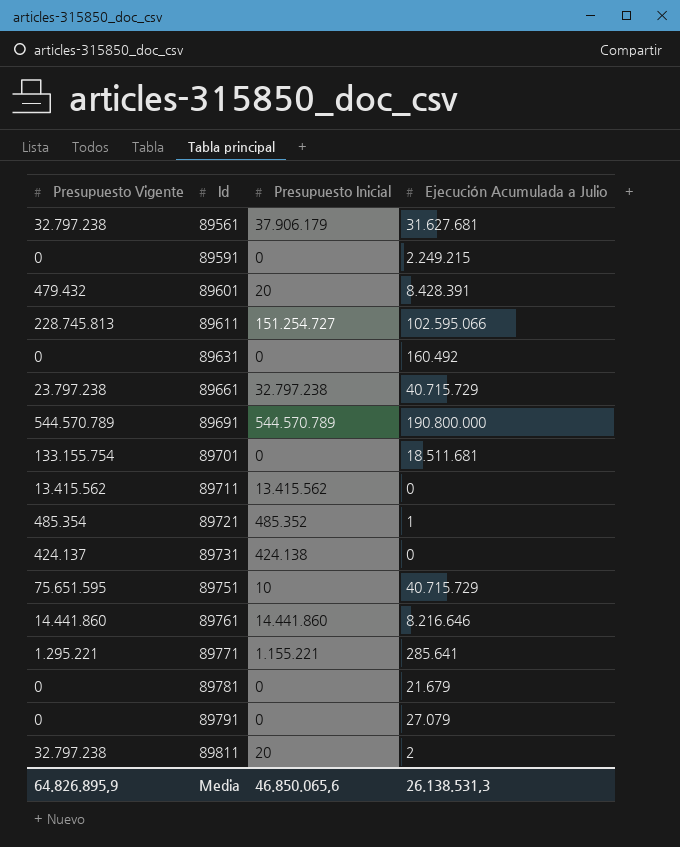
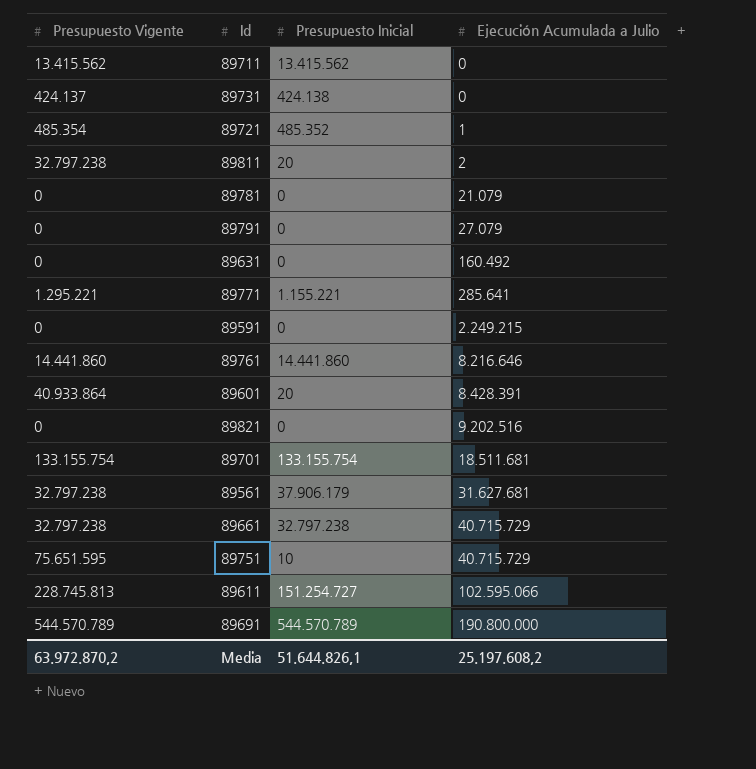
row order: Id ascending -> Ejecución Acumulada a Julio ascending
89781 | Ejecución Acumulada a Julio: 21.679 -> 21.079
89601 | Presupuesto Vigente: 479.432 -> 40.933.864
row 89821: none -> 0 | 0 | 9.202.516
89701 | Presupuesto Inicial: 0 -> 133.155.754
89661 | Presupuesto Vigente: 23.797.238 -> 32.797.238
Media | Presupuesto Vigente: 64.826.895,9 -> 63.972.870,2
Media | Presupuesto Inicial: 46.850.065,6 -> 51.644.826,1
Media | Ejecución Acumulada a Julio: 26.138.531,3 -> 25.197.608,2

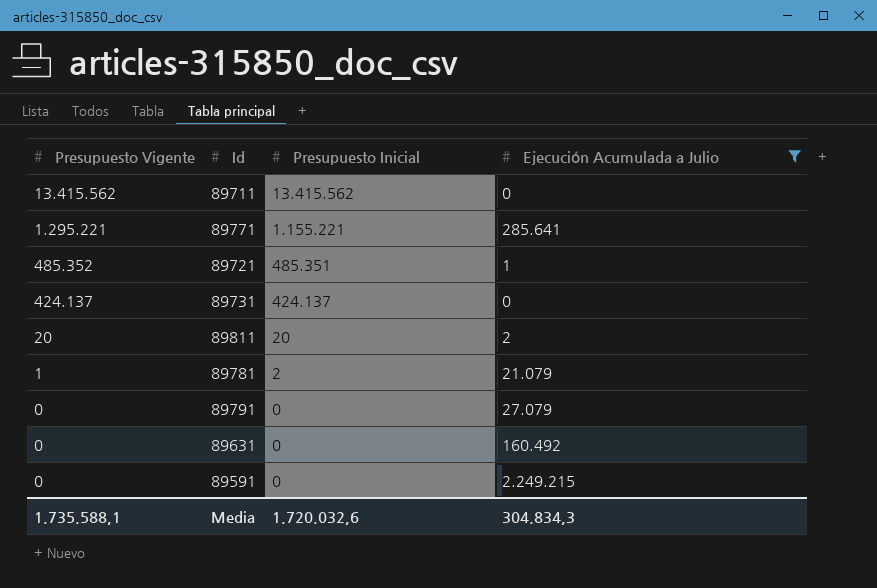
filter: none -> Ejecución Acumulada a Julio <= 2.249.215
row order: Ejecución Acumulada a Julio ascending -> Presupuesto Vigente descending
89721 | Presupuesto Vigente: 485.354 -> 485.352
89721 | Presupuesto Inicial: 485.352 -> 485.351
89731 | Presupuesto Inicial: 424.138 -> 424.137
89811 | Presupuesto Vigente: 32.797.238 -> 20
89781 | Presupuesto Vigente: 0 -> 1
89781 | Presupuesto Inicial: 0 -> 2
Media | Presupuesto Vigente: 63.972.870,2 -> 1.735.588,1
Media | Presupuesto Inicial: 51.644.826,1 -> 1.720.032,6
Media | Ejecución Acumulada a Julio: 25.197.608,2 -> 304.834,3

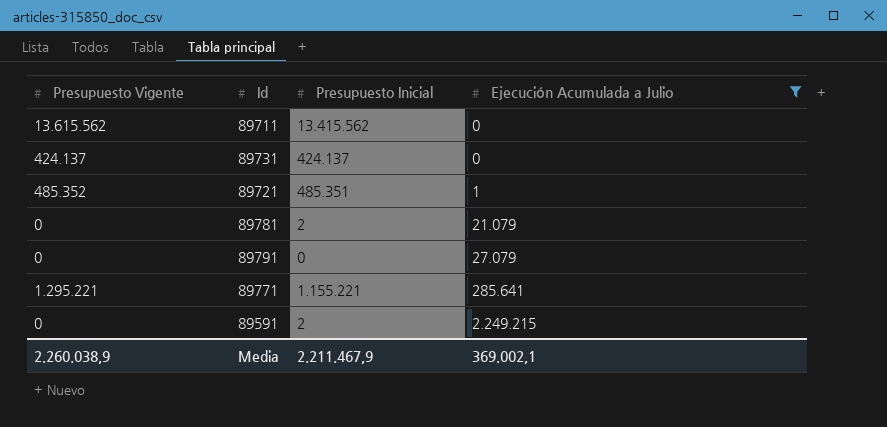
row order: Presupuesto Vigente descending -> Ejecución Acumulada a Julio ascending
row 89811: 20 | 20 | 2 -> none
row 89631: 0 | 0 | 160.492 -> none
89711 | Presupuesto Vigente: 13.415.562 -> 13.615.562
89781 | Presupuesto Vigente: 1 -> 0
89591 | Presupuesto Inicial: 0 -> 2
Media | Presupuesto Vigente: 1.735.588,1 -> 2.260.038,9
Media | Presupuesto Inicial: 1.720.032,6 -> 2.211.467,9
Media | Ejecución Acumulada a Julio: 304.834,3 -> 369.002,1

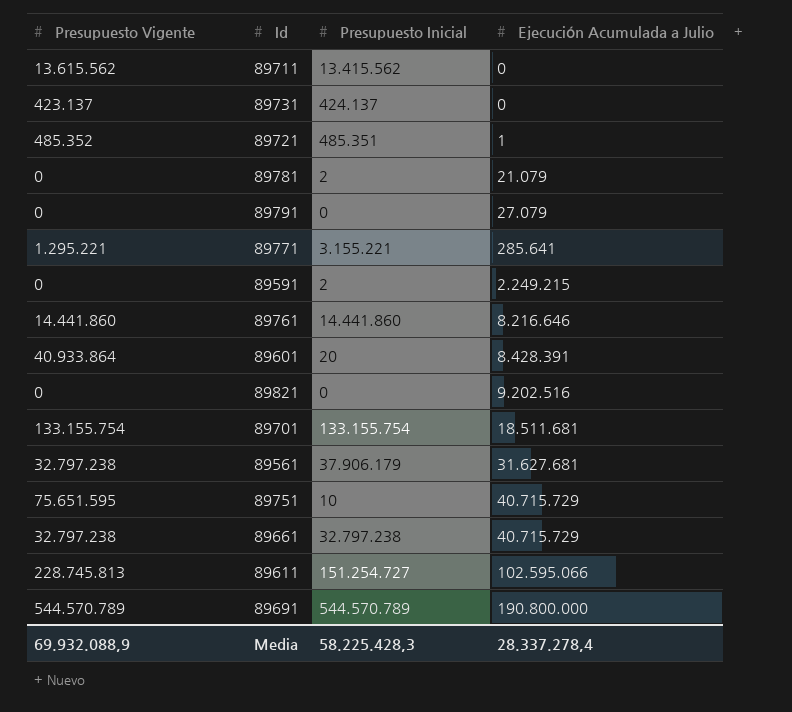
filter: Ejecución Acumulada a Julio <= 2.249.215 -> none
89731 | Presupuesto Vigente: 424.137 -> 423.137
89771 | Presupuesto Inicial: 1.155.221 -> 3.155.221
Media | Presupuesto Vigente: 2.260.038,9 -> 69.932.088,9
Media | Presupuesto Inicial: 2.211.467,9 -> 58.225.428,3
Media | Ejecución Acumulada a Julio: 369.002,1 -> 28.337.278,4

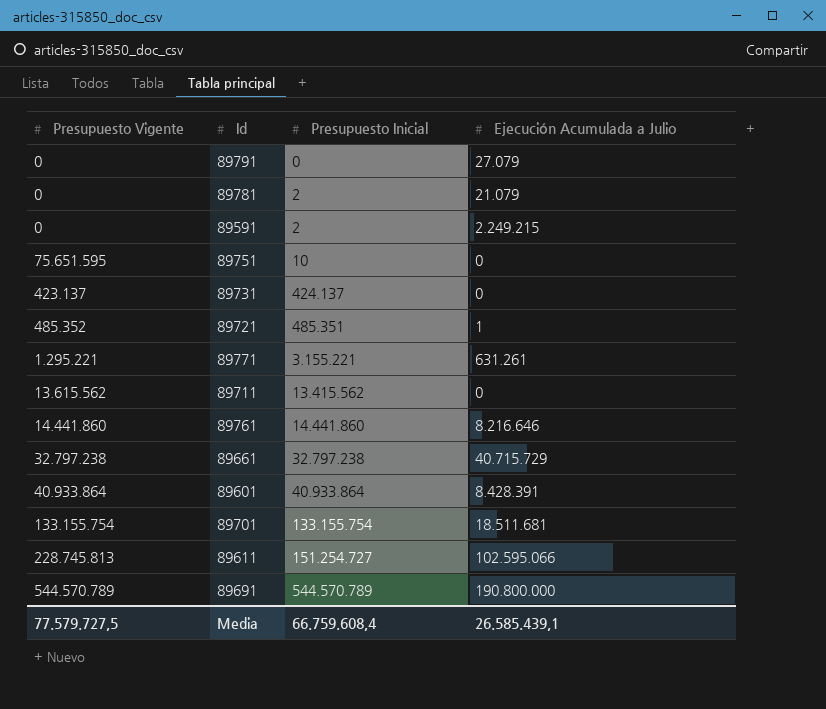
row order: Ejecución Acumulada a Julio ascending -> Presupuesto Inicial ascending
row 89821: 0 | 0 | 9.202.516 -> none
row 89561: 32.797.238 | 37.906.179 | 31.627.681 -> none
89751 | Ejecución Acumulada a Julio: 40.715.729 -> 0
89771 | Ejecución Acumulada a Julio: 285.641 -> 631.261
89601 | Presupuesto Inicial: 20 -> 40.933.864
Media | Presupuesto Vigente: 69.932.088,9 -> 77.579.727,5
Media | Presupuesto Inicial: 58.225.428,3 -> 66.759.608,4
Media | Ejecución Acumulada a Julio: 28.337.278,4 -> 26.585.439,1

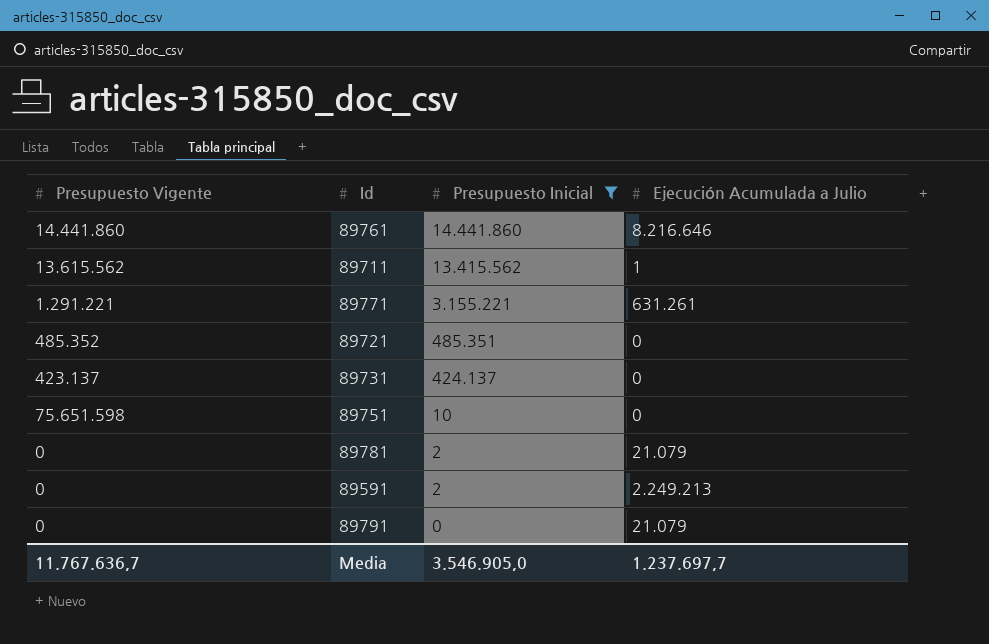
filter: none -> Presupuesto Inicial <= 14.441.860
row order: Presupuesto Inicial ascending -> Presupuesto Inicial descending
89711 | Ejecución Acumulada a Julio: 0 -> 1
89771 | Presupuesto Vigente: 1.295.221 -> 1.291.221
89721 | Ejecución Acumulada a Julio: 1 -> 0
89751 | Presupuesto Vigente: 75.651.595 -> 75.651.598
89591 | Ejecución Acumulada a Julio: 2.249.215 -> 2.249.213
89791 | Ejecución Acumulada a Julio: 27.079 -> 21.079
Media | Presupuesto Vigente: 77.579.727,5 -> 11.767.636,7
Media | Presupuesto Inicial: 66.759.608,4 -> 3.546.905,0
Media | Ejecución Acumulada a Julio: 26.585.439,1 -> 1.237.697,7

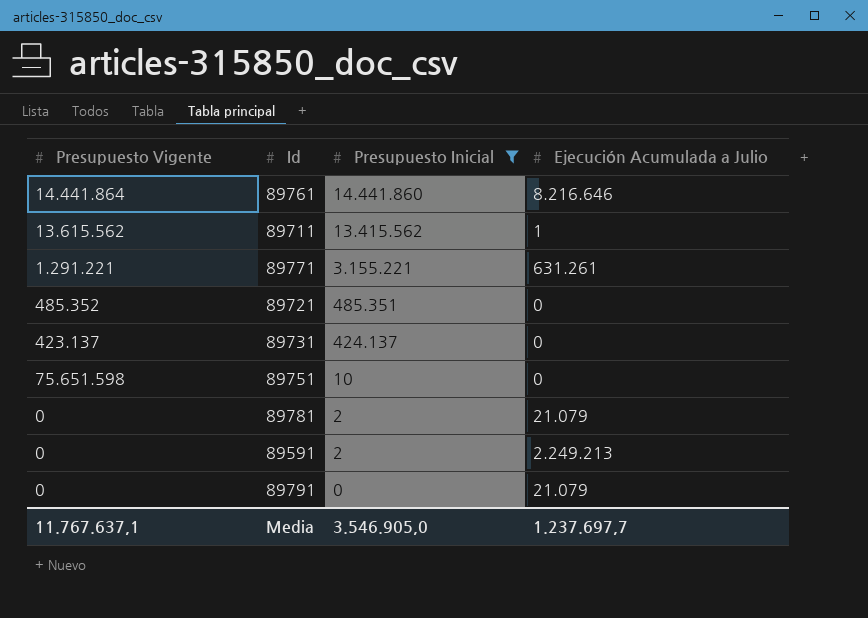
89761 | Presupuesto Vigente: 14.441.860 -> 14.441.864
Media | Presupuesto Vigente: 11.767.636,7 -> 11.767.637,1

